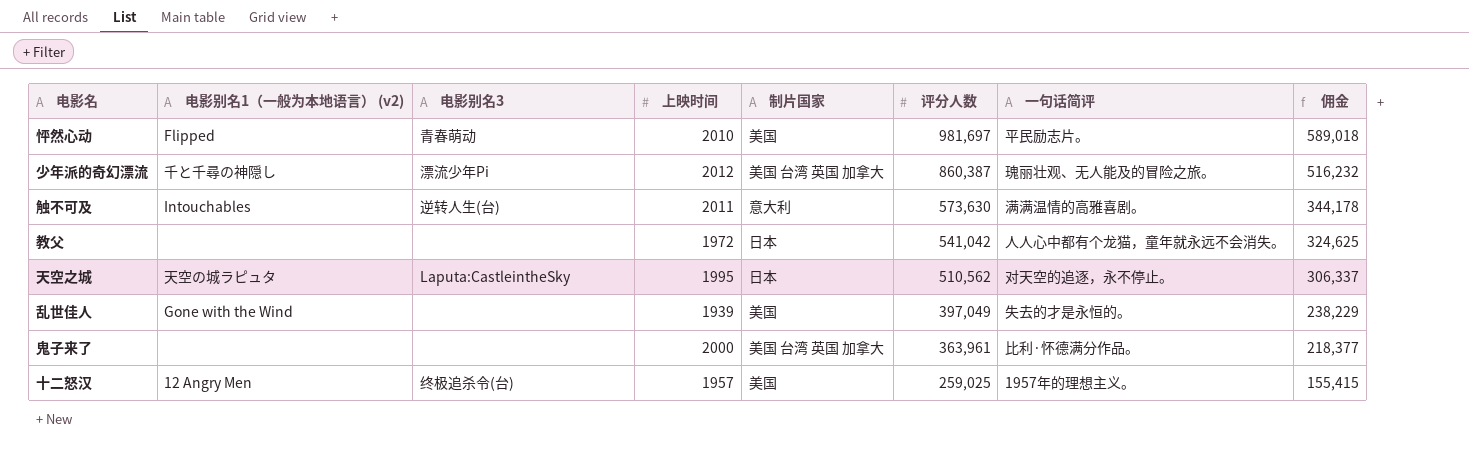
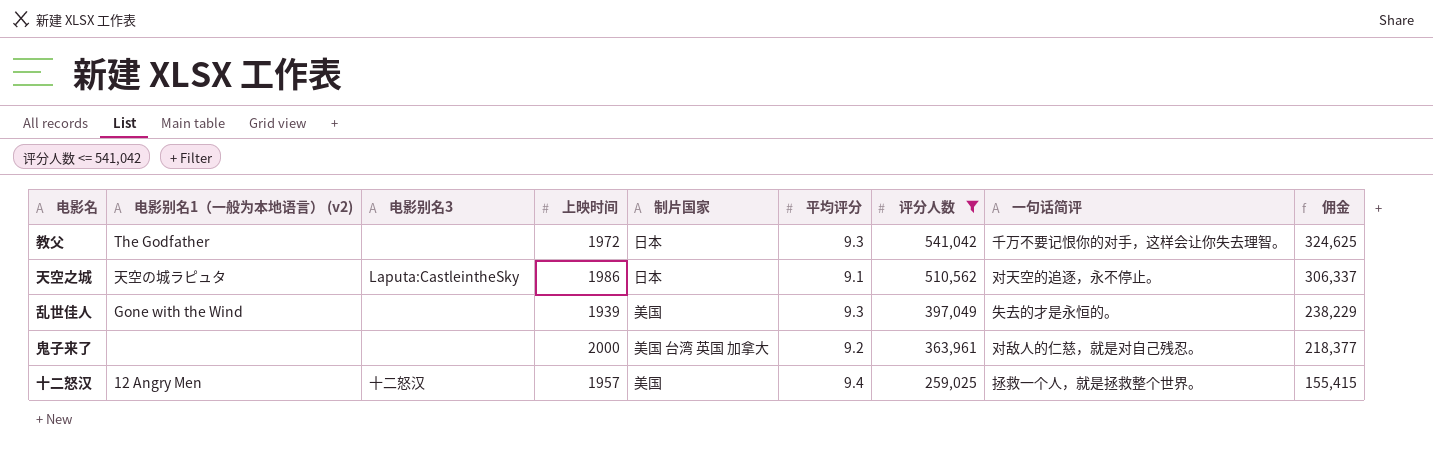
filter: none -> 评分人数 <= 541,042
column 平均评分 | position: none -> 6
教父 | 电影别名1（一般为本地语言） (v2): none -> The Godfather
教父 | 一句话简评: 人人心中都有个龙猫，童年就永远不会消失。 -> 千万不要记恨你的对手，这样会让你失去理智。
天空之城 | 上映时间: 1995 -> 1986
鬼子来了 | 一句话简评: 比利·怀德满分作品。 -> 对敌人的仁慈，就是对自己残忍。
十二怒汉 | 电影别名3: 终极追杀令(台) -> 十二怒汉
十二怒汉 | 一句话简评: 1957年的理想主义。 -> 拯救一个人，就是拯救整个世界。

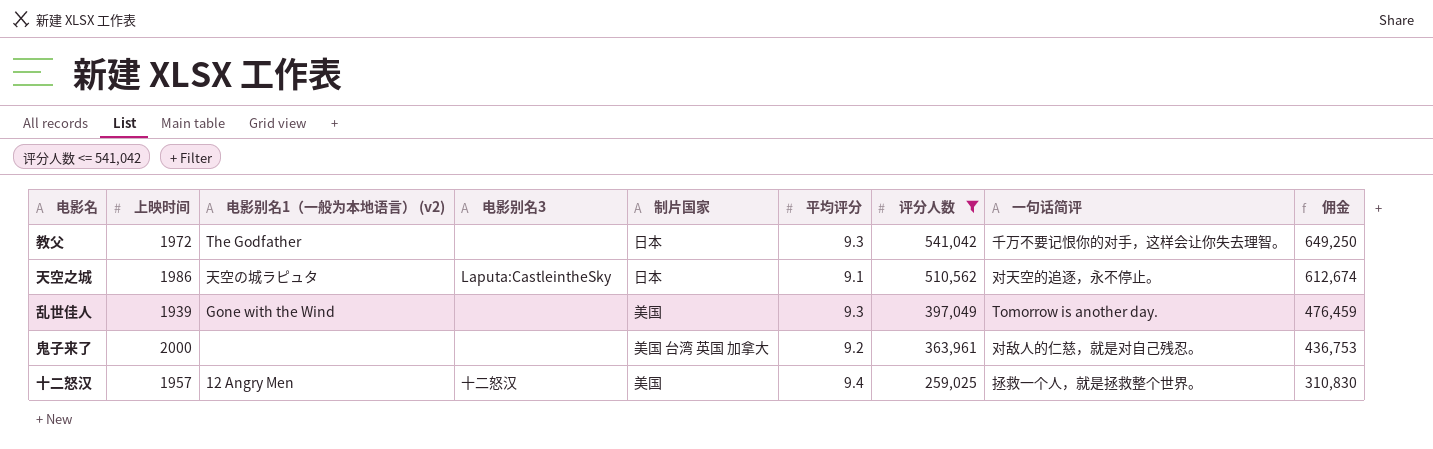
column 上映时间 | position: 4 -> 2
column 佣金 | formula: [评分人数] * 0.6 -> [评分人数] * 1.2
乱世佳人 | 一句话简评: 失去的才是永恒的。 -> Tomorrow is another day.

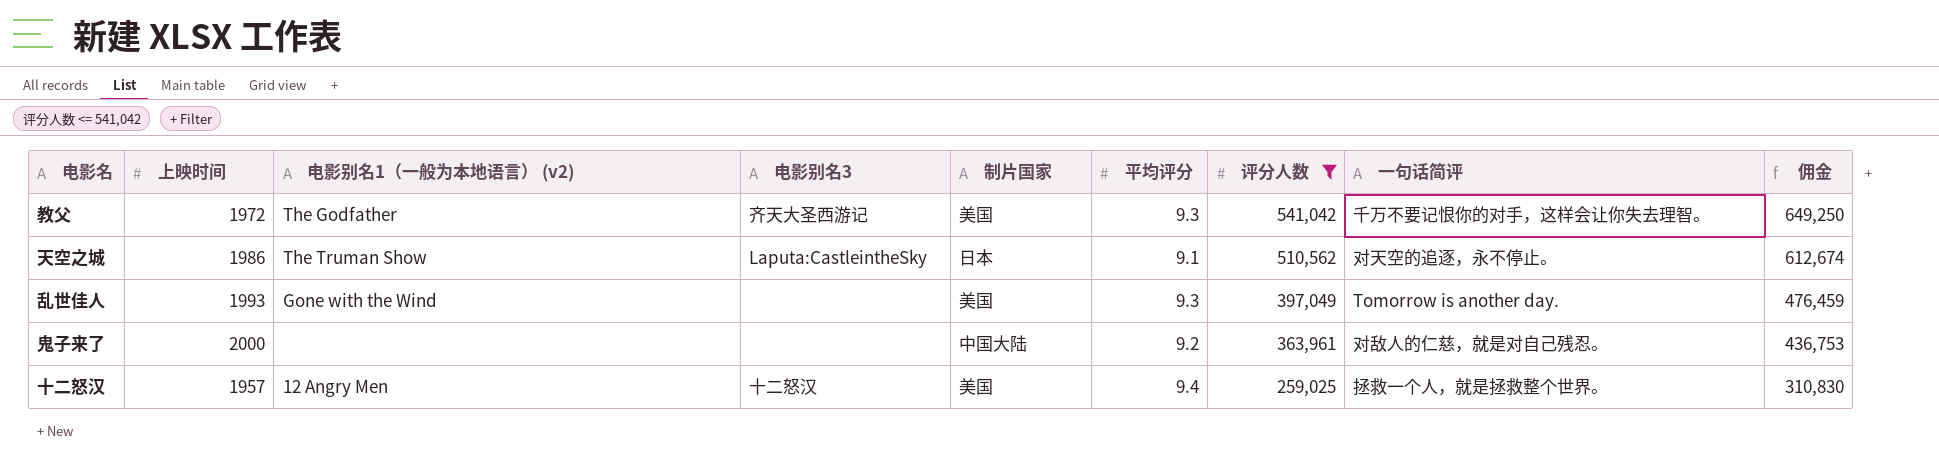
教父 | 电影别名3: none -> 齐天大圣西游记
教父 | 制片国家: 日本 -> 美国
天空之城 | 电影别名1（一般为本地语言） (v2): 天空の城ラピュタ -> The Truman Show
乱世佳人 | 上映时间: 1939 -> 1993
鬼子来了 | 制片国家: 美国 台湾 英国 加拿大 -> 中国大陆

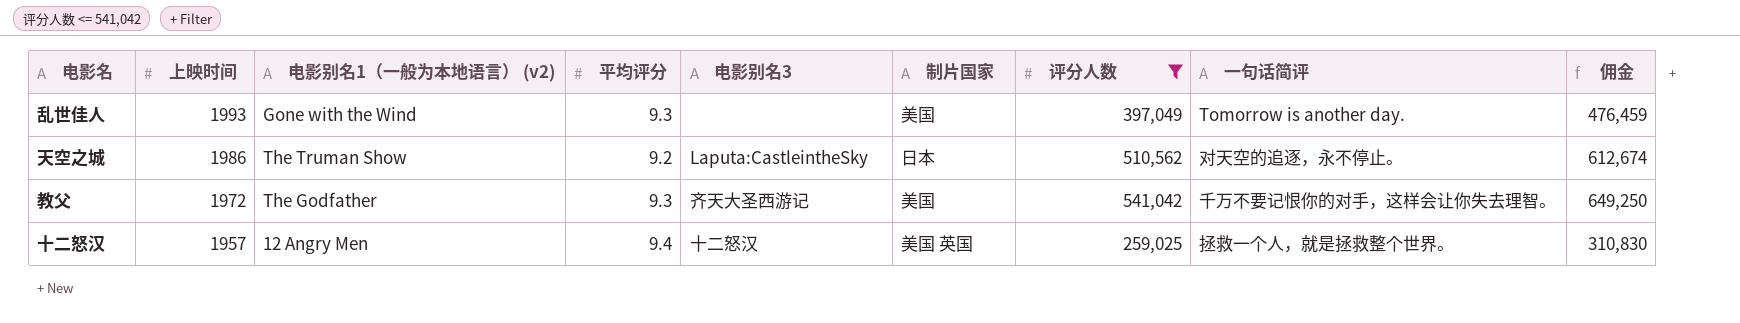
row order: 评分人数 descending -> 上映时间 descending
column 平均评分 | position: 6 -> 4
row 鬼子来了: 2000 | none | none | 中国大陆 | 9.2 | 363,961 | 对敌人的仁慈，就是对自己残忍。 | 436,753 -> none
天空之城 | 平均评分: 9.1 -> 9.2
十二怒汉 | 制片国家: 美国 -> 美国 英国

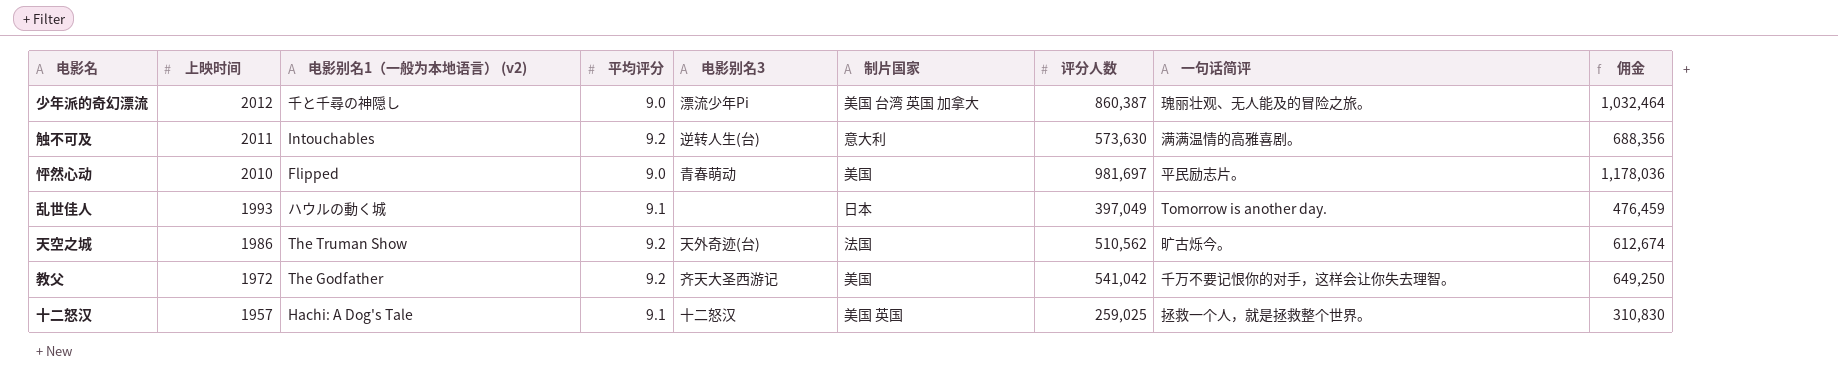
filter: 评分人数 <= 541,042 -> none
乱世佳人 | 电影别名1（一般为本地语言） (v2): Gone with the Wind -> ハウルの動く城
乱世佳人 | 平均评分: 9.3 -> 9.1
乱世佳人 | 制片国家: 美国 -> 日本
天空之城 | 电影别名3: Laputa:CastleintheSky -> 天外奇迹(台)
天空之城 | 制片国家: 日本 -> 法国
天空之城 | 一句话简评: 对天空的追逐，永不停止。 -> 旷古烁今。
教父 | 平均评分: 9.3 -> 9.2
十二怒汉 | 电影别名1（一般为本地语言） (v2): 12 Angry Men -> Hachi: A Dog's Tale
十二怒汉 | 平均评分: 9.4 -> 9.1

